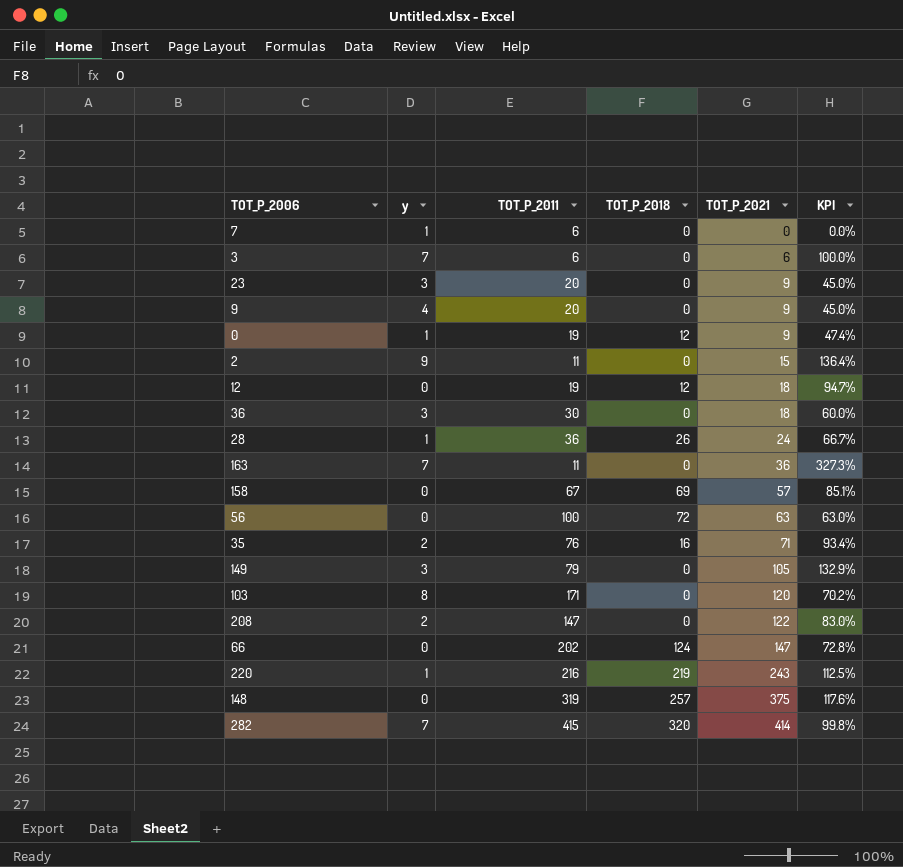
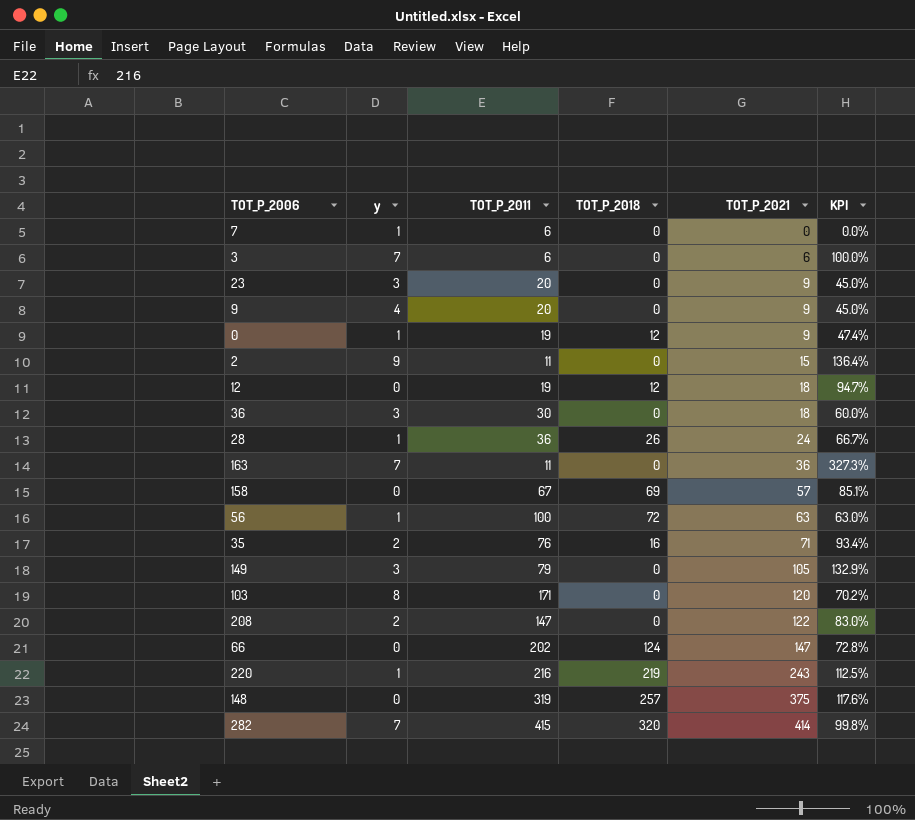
56 | y: 0 -> 1

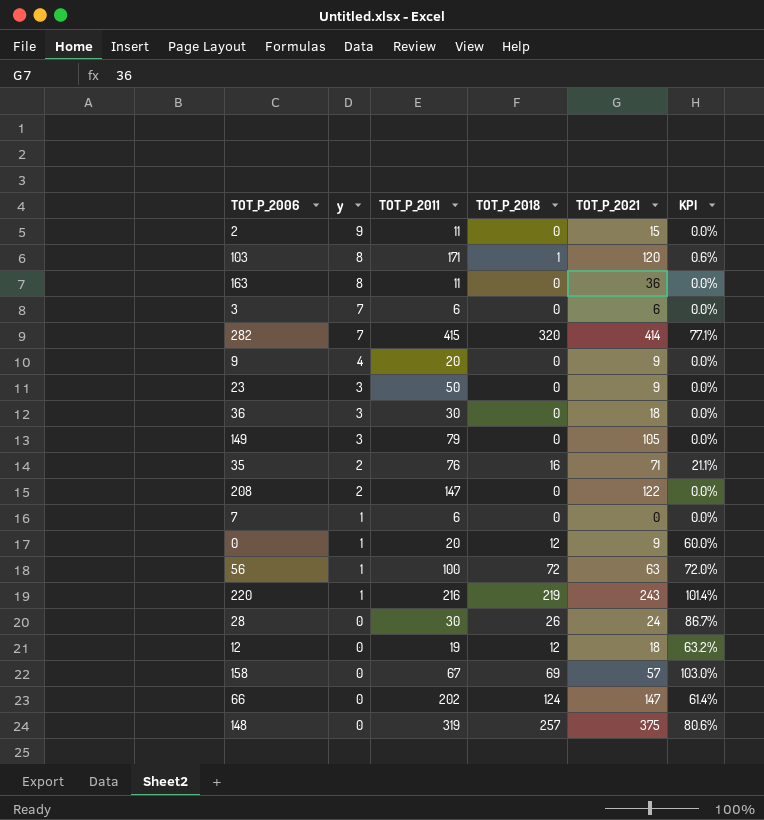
row order: TOT_P_2021 ascending -> y descending
column KPI | formula: [TOT_P_2021] / [TOT_P_2011] -> [TOT_P_2018] / [TOT_P_2011]
103 | TOT_P_2018: 0 -> 1
163 | y: 7 -> 8
23 | TOT_P_2011: 20 -> 50
0 | TOT_P_2011: 19 -> 20
28 | y: 1 -> 0
28 | TOT_P_2011: 36 -> 30

